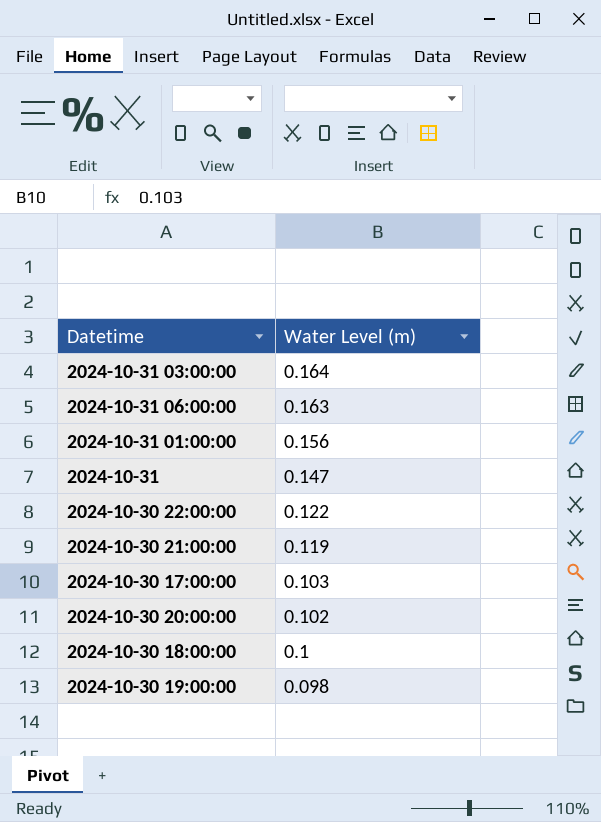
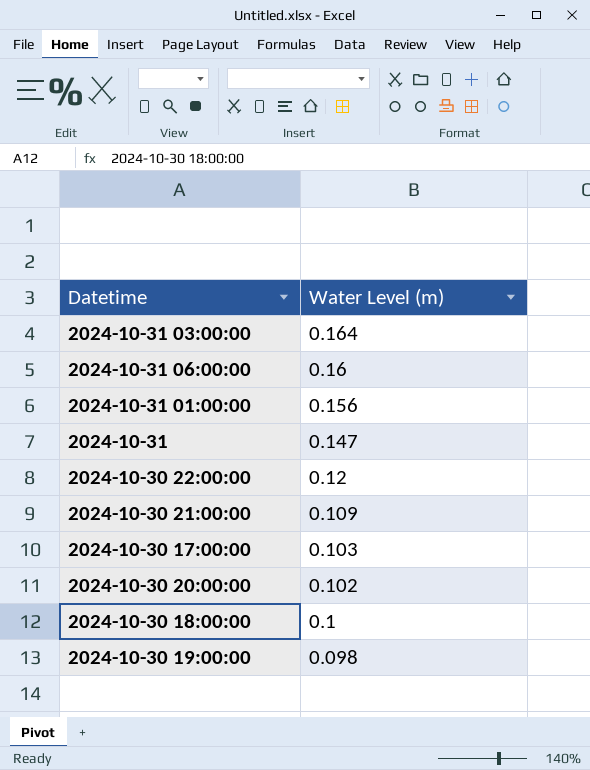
2024-10-31 06:00:00 | Water Level (m): 0.163 -> 0.16
2024-10-30 22:00:00 | Water Level (m): 0.122 -> 0.12
2024-10-30 21:00:00 | Water Level (m): 0.119 -> 0.109

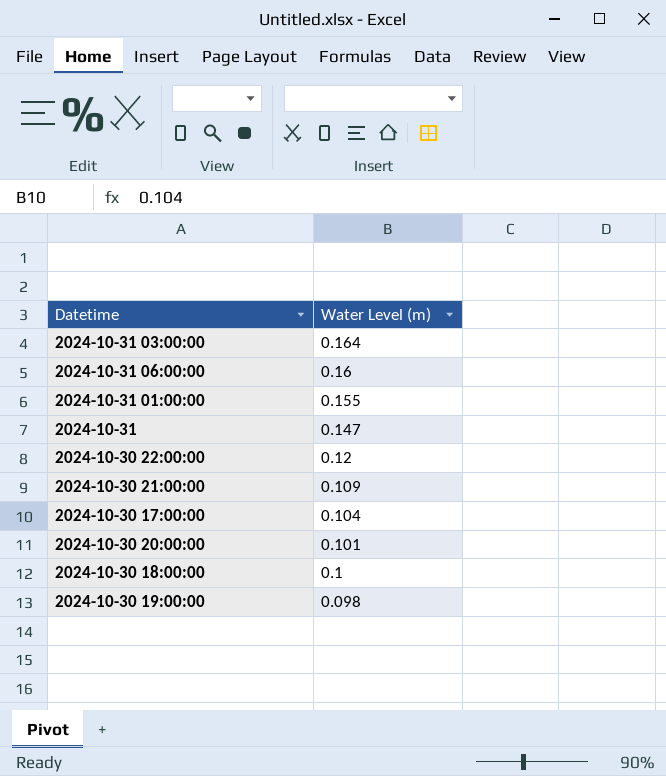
2024-10-31 01:00:00 | Water Level (m): 0.156 -> 0.155
2024-10-30 17:00:00 | Water Level (m): 0.103 -> 0.104
2024-10-30 20:00:00 | Water Level (m): 0.102 -> 0.101

